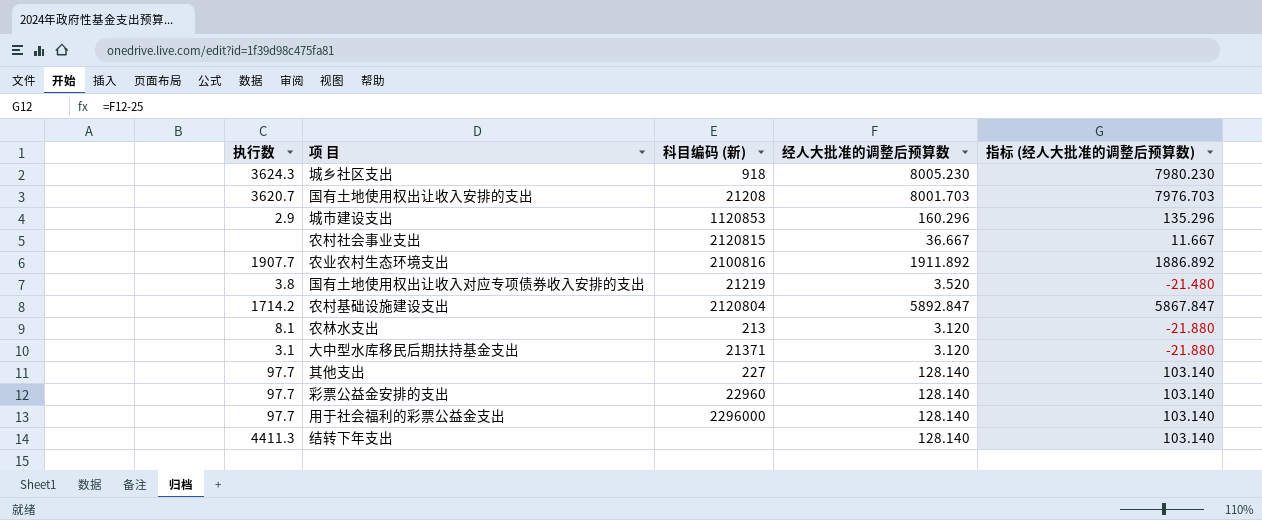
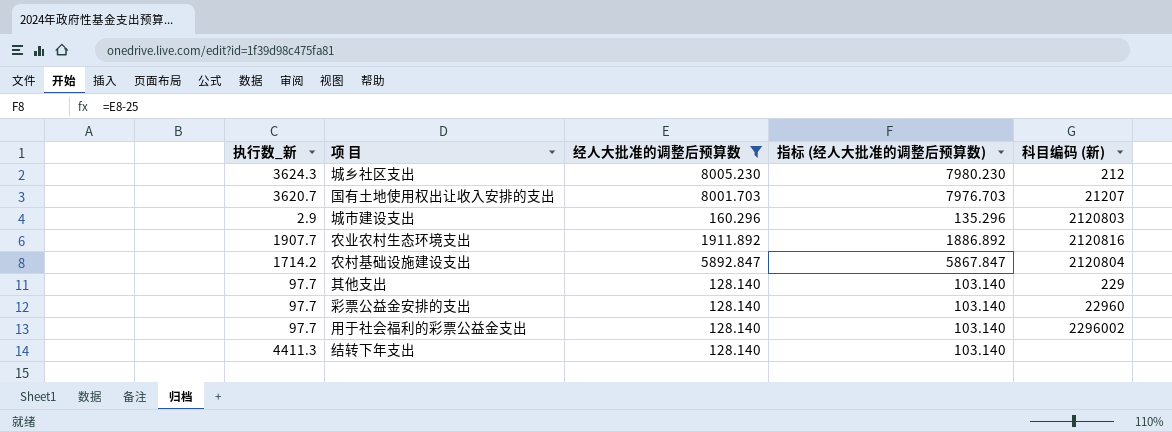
filter: none -> 经人大批准的调整后预算数 >= 128.140
column name: 执行数 -> 执行数_新
column 科目编码 (新) | position: 3 -> 5
城乡社区支出 | 科目编码 (新): 918 -> 212
国有土地使用权出让收入安排的支出 | 科目编码 (新): 21208 -> 21207
城市建设支出 | 科目编码 (新): 1120853 -> 2120803
农业农村生态环境支出 | 科目编码 (新): 2100816 -> 2120816
其他支出 | 科目编码 (新): 227 -> 229
用于社会福利的彩票公益金支出 | 科目编码 (新): 2296000 -> 2296002

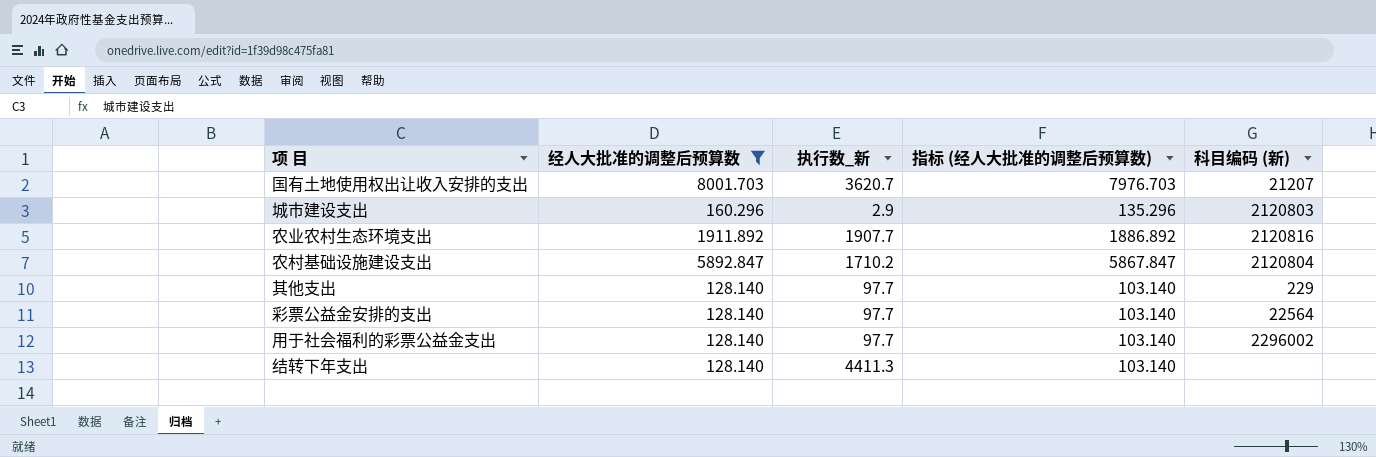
column 执行数_新 | position: 1 -> 3
row 城乡社区支出: 3624.3 | 8005.230 | 7980.230 | 212 -> none
农村基础设施建设支出 | 执行数_新: 1714.2 -> 1710.2
彩票公益金安排的支出 | 科目编码 (新): 22960 -> 22564

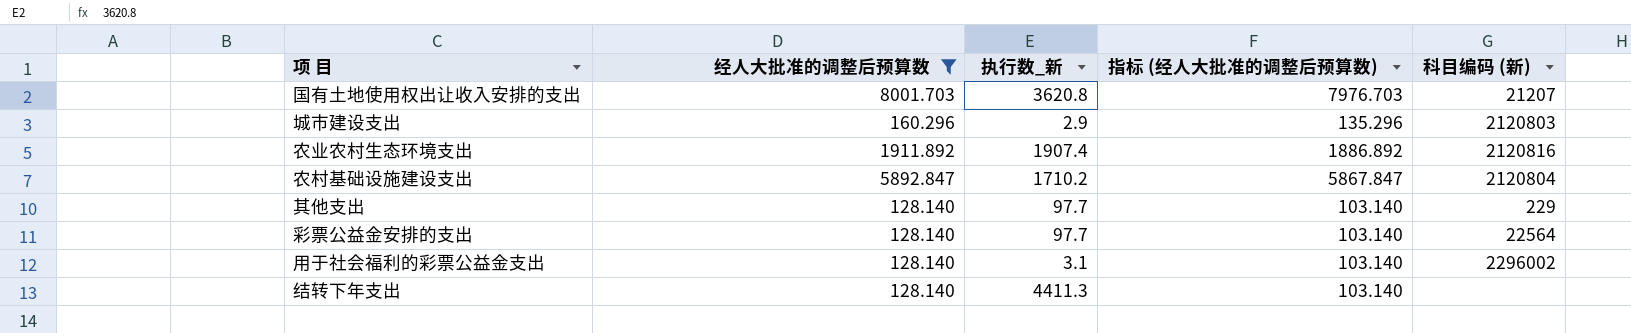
国有土地使用权出让收入安排的支出 | 执行数_新: 3620.7 -> 3620.8
农业农村生态环境支出 | 执行数_新: 1907.7 -> 1907.4
用于社会福利的彩票公益金支出 | 执行数_新: 97.7 -> 3.1

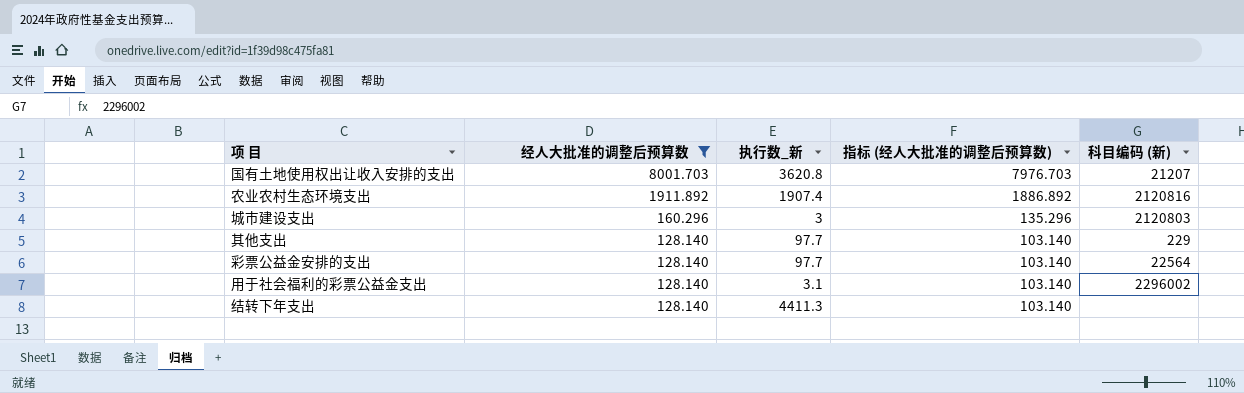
row order: none -> 经人大批准的调整后预算数 descending
row 农村基础设施建设支出: 5892.847 | 1710.2 | 5867.847 | 2120804 -> none
城市建设支出 | 执行数_新: 2.9 -> 3

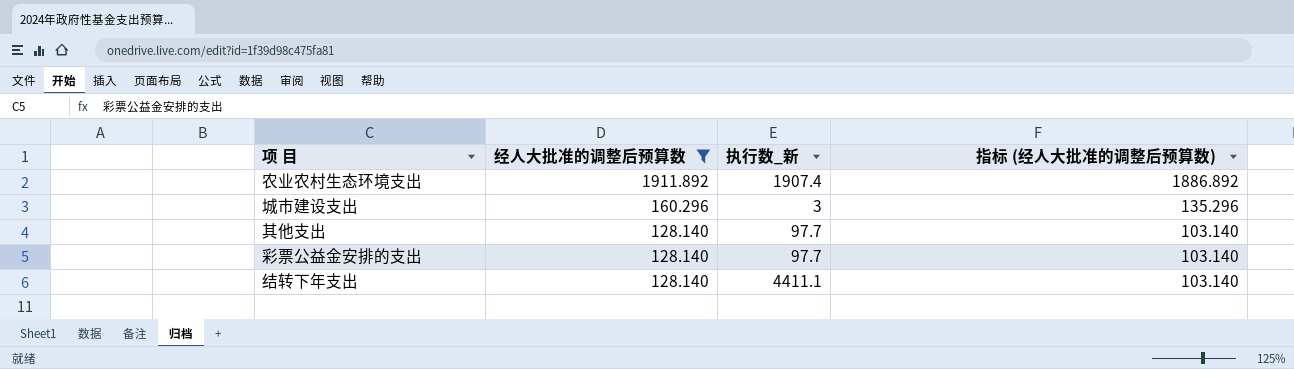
column 科目编码 (新) | position: 5 -> none
row 国有土地使用权出让收入安排的支出: 8001.703 | 3620.8 | 7976.703 | 21207 -> none
row 用于社会福利的彩票公益金支出: 128.140 | 3.1 | 103.140 | 2296002 -> none
结转下年支出 | 执行数_新: 4411.3 -> 4411.1

